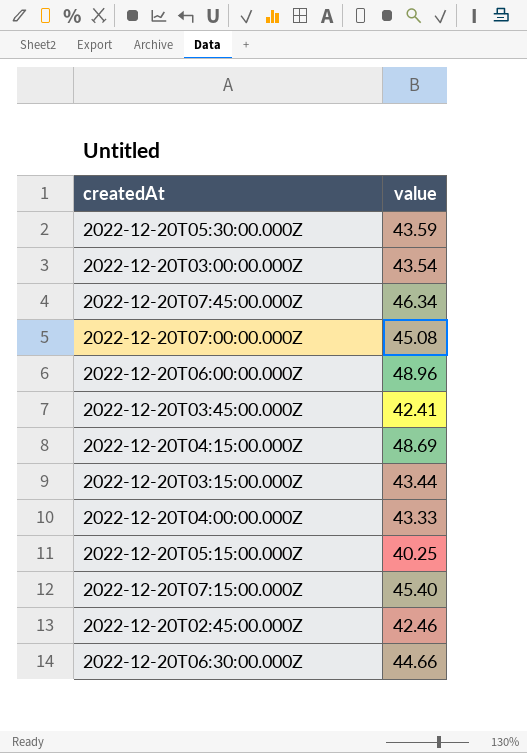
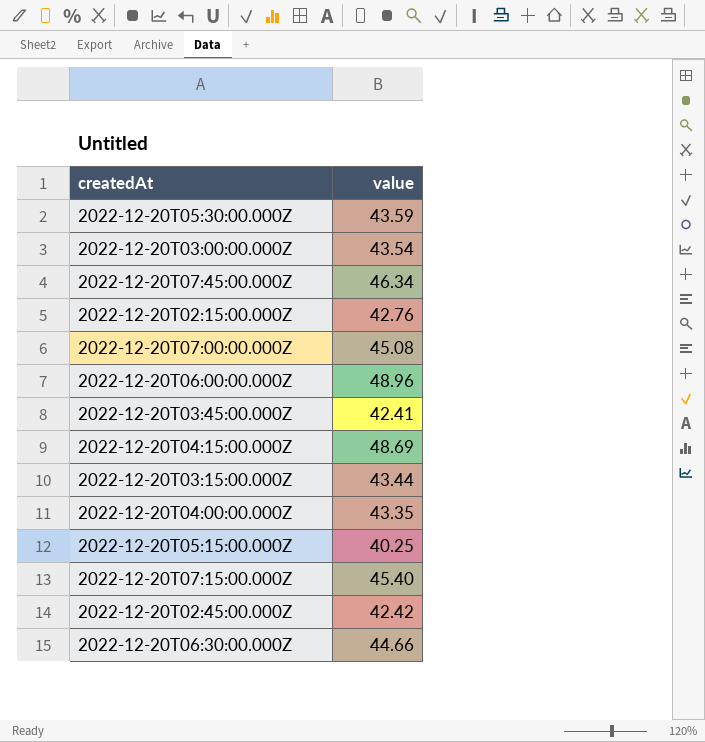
row 2022-12-20T02:15:00.000Z: none -> 42.76
2022-12-20T04:00:00.000Z | value: 43.33 -> 43.35
2022-12-20T02:45:00.000Z | value: 42.46 -> 42.42

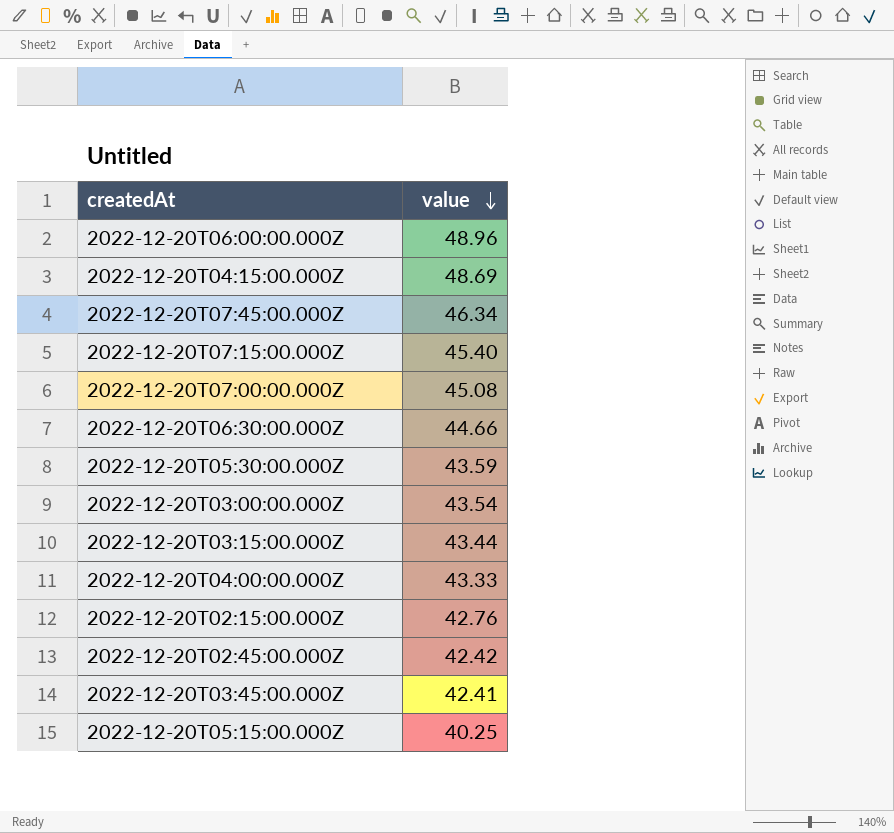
row order: none -> value descending
2022-12-20T04:00:00.000Z | value: 43.35 -> 43.33

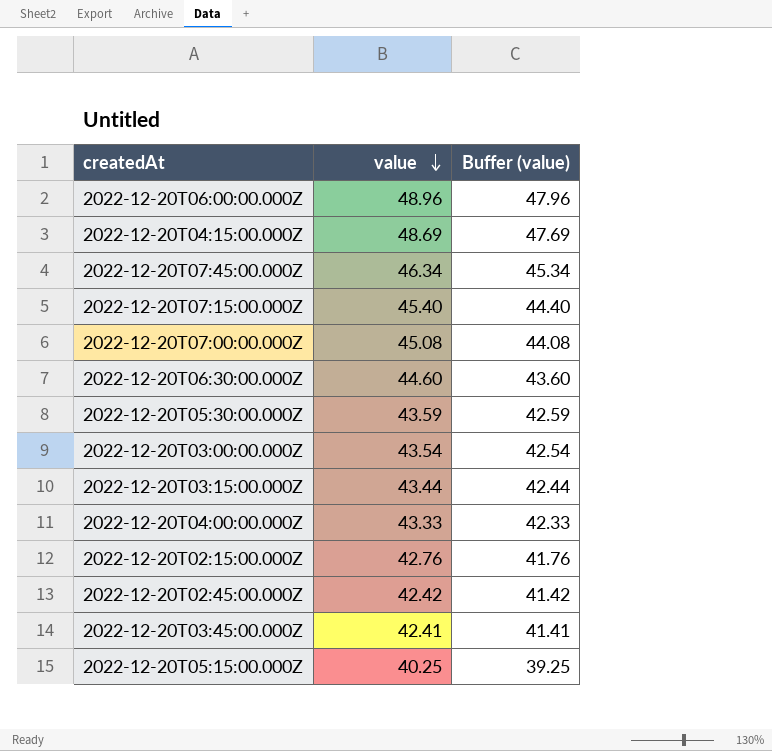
column Buffer (value) | formula: none -> [value] - 1
2022-12-20T06:30:00.000Z | value: 44.66 -> 44.60

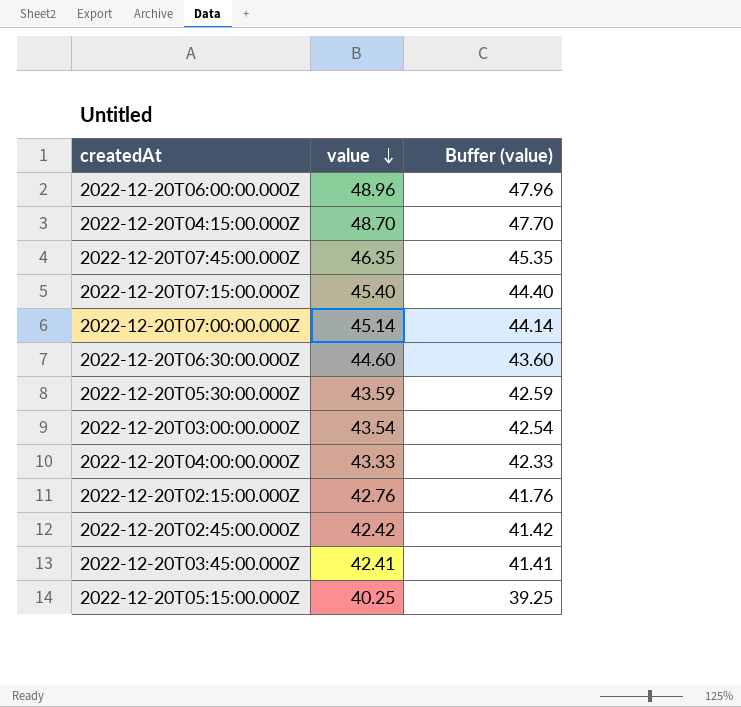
row 2022-12-20T03:15:00.000Z: 43.44 | 42.44 -> none
2022-12-20T04:15:00.000Z | value: 48.69 -> 48.70
2022-12-20T04:15:00.000Z | Buffer (value): 47.69 -> 47.70
2022-12-20T07:45:00.000Z | value: 46.34 -> 46.35
2022-12-20T07:45:00.000Z | Buffer (value): 45.34 -> 45.35
2022-12-20T07:00:00.000Z | value: 45.08 -> 45.14
2022-12-20T07:00:00.000Z | Buffer (value): 44.08 -> 44.14

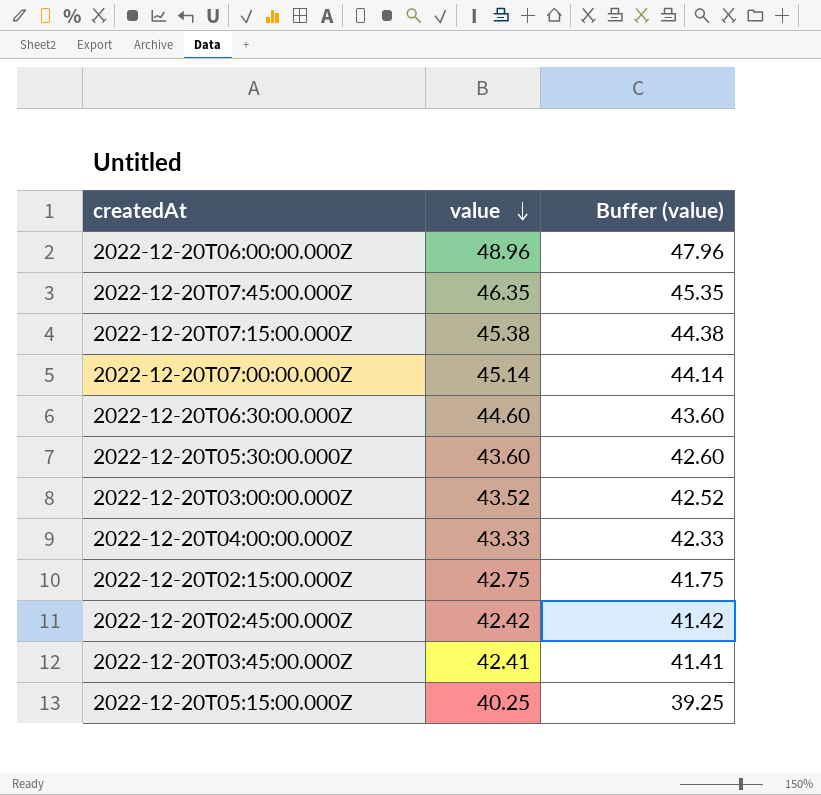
row 2022-12-20T04:15:00.000Z: 48.70 | 47.70 -> none
2022-12-20T07:15:00.000Z | value: 45.40 -> 45.38
2022-12-20T07:15:00.000Z | Buffer (value): 44.40 -> 44.38
2022-12-20T05:30:00.000Z | value: 43.59 -> 43.60
2022-12-20T05:30:00.000Z | Buffer (value): 42.59 -> 42.60
2022-12-20T03:00:00.000Z | value: 43.54 -> 43.52
2022-12-20T03:00:00.000Z | Buffer (value): 42.54 -> 42.52
2022-12-20T02:15:00.000Z | value: 42.76 -> 42.75
2022-12-20T02:15:00.000Z | Buffer (value): 41.76 -> 41.75

